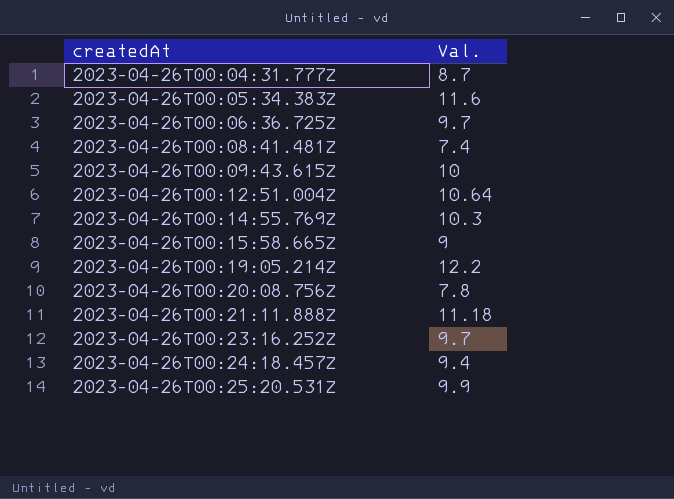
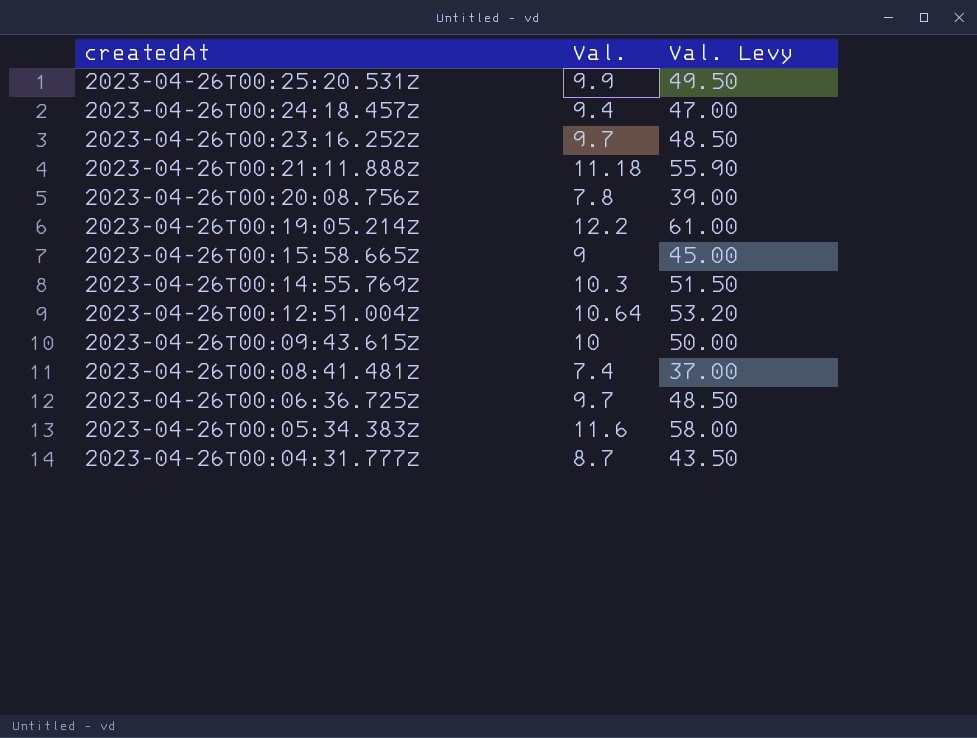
row order: createdAt ascending -> createdAt descending
column Val. Levy | formula: none -> [Val.] * 5

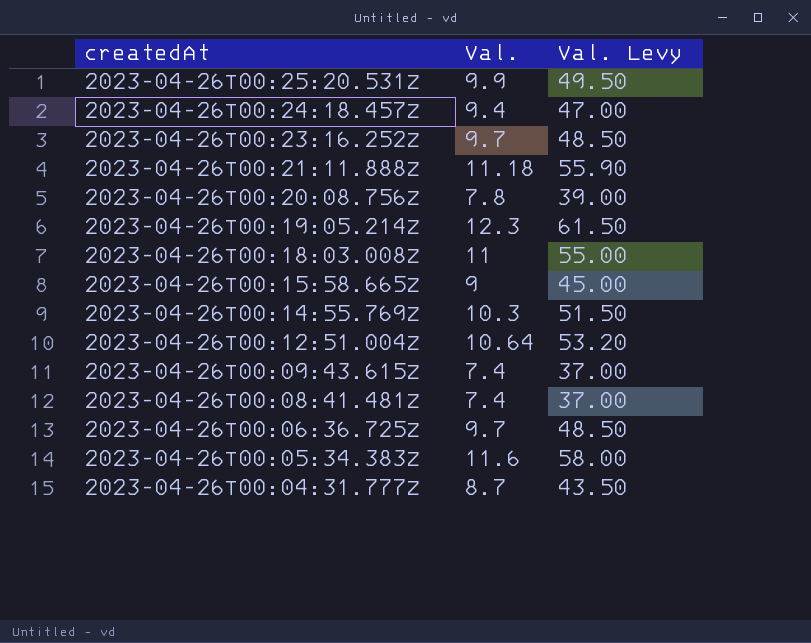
2023-04-26T00:19:05.214Z | Val.: 12.2 -> 12.3
2023-04-26T00:19:05.214Z | Val. Levy: 61.00 -> 61.50
row 2023-04-26T00:18:03.008Z: none -> 11 | 55.00
2023-04-26T00:09:43.615Z | Val.: 10 -> 7.4
2023-04-26T00:09:43.615Z | Val. Levy: 50.00 -> 37.00

